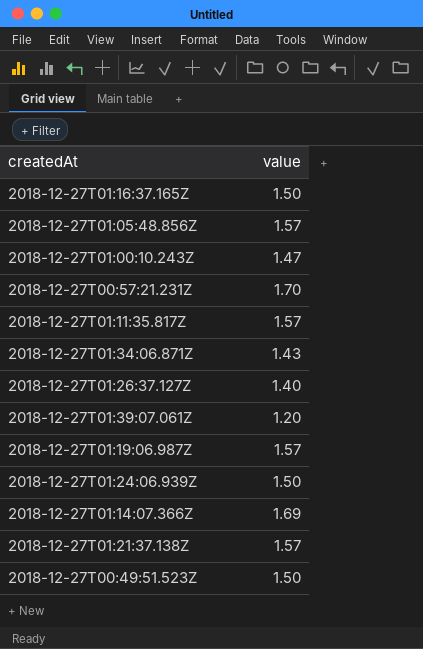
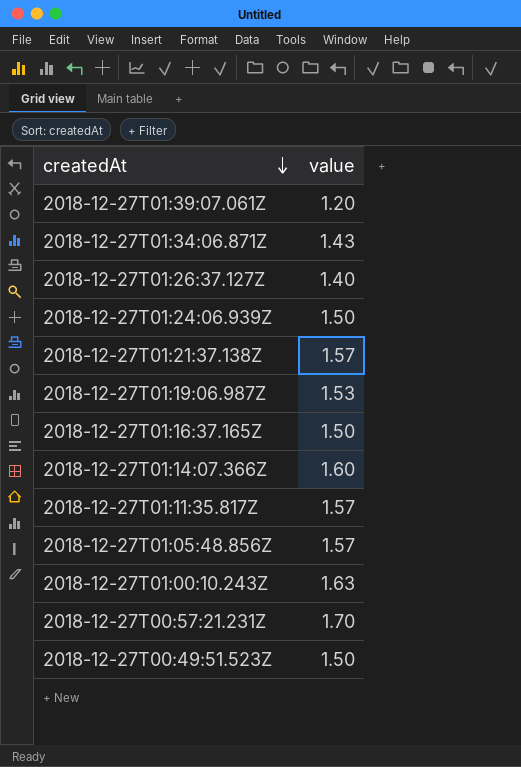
row order: none -> createdAt descending
2018-12-27T01:19:06.987Z | value: 1.57 -> 1.53
2018-12-27T01:14:07.366Z | value: 1.69 -> 1.60
2018-12-27T01:00:10.243Z | value: 1.47 -> 1.63

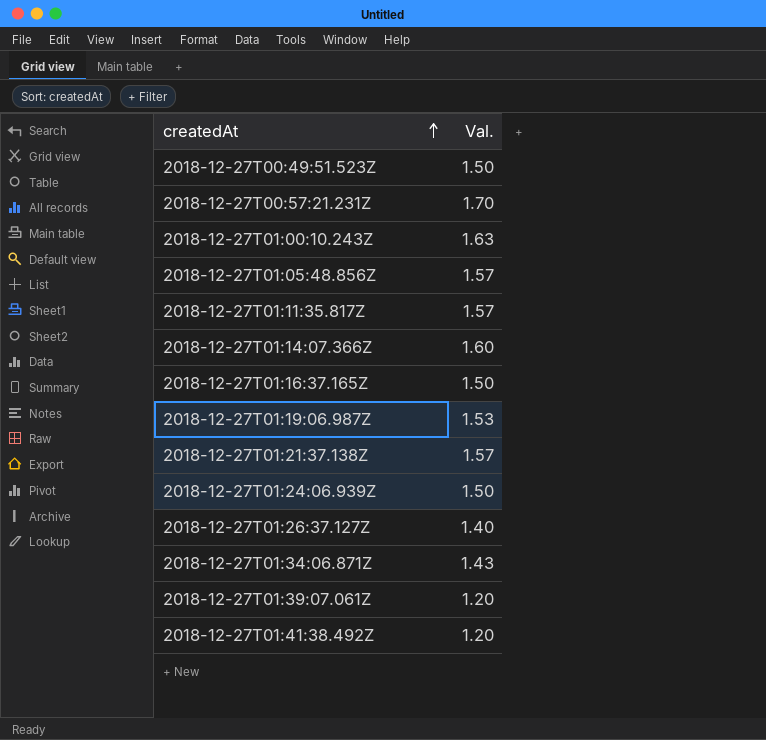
row order: createdAt descending -> createdAt ascending
column name: value -> Val.
row 2018-12-27T01:41:38.492Z: none -> 1.20

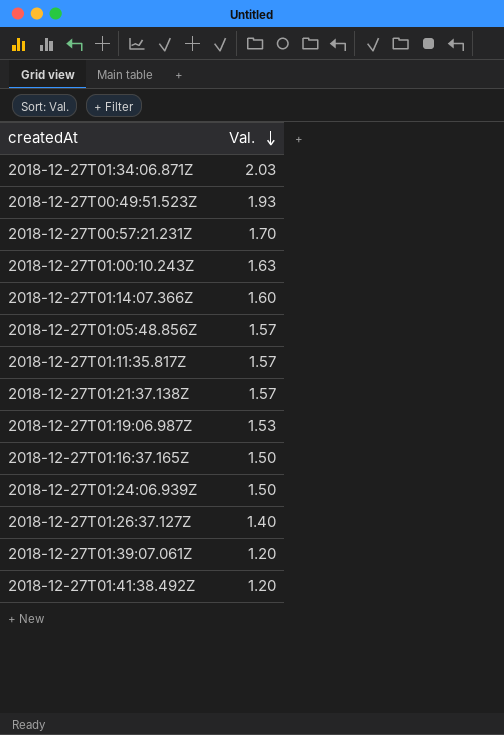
row order: createdAt ascending -> Val. descending
2018-12-27T01:34:06.871Z | Val.: 1.43 -> 2.03
2018-12-27T00:49:51.523Z | Val.: 1.50 -> 1.93

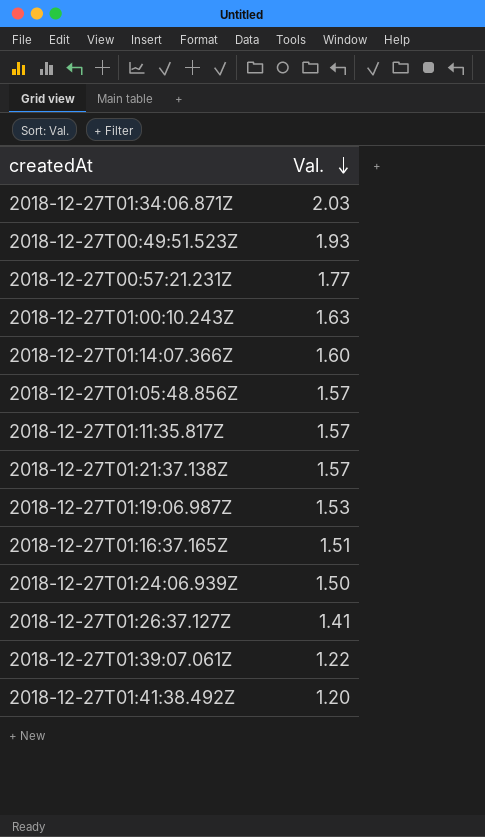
2018-12-27T00:57:21.231Z | Val.: 1.70 -> 1.77
2018-12-27T01:16:37.165Z | Val.: 1.50 -> 1.51
2018-12-27T01:26:37.127Z | Val.: 1.40 -> 1.41
2018-12-27T01:39:07.061Z | Val.: 1.20 -> 1.22

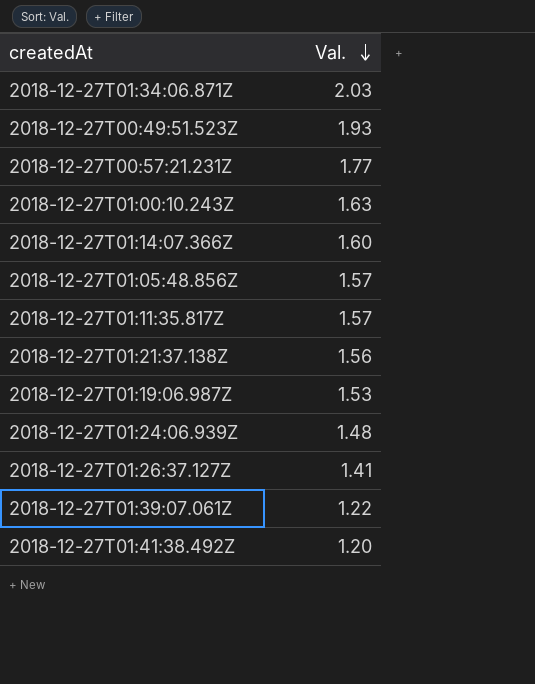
row 2018-12-27T01:16:37.165Z: 1.51 -> none
2018-12-27T01:21:37.138Z | Val.: 1.57 -> 1.56
2018-12-27T01:24:06.939Z | Val.: 1.50 -> 1.48

